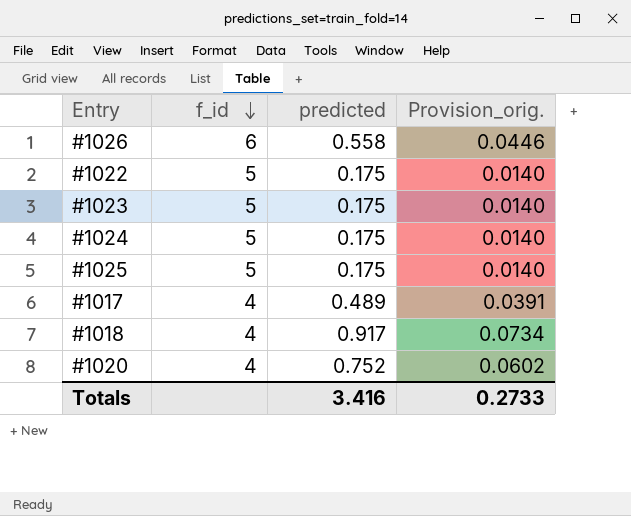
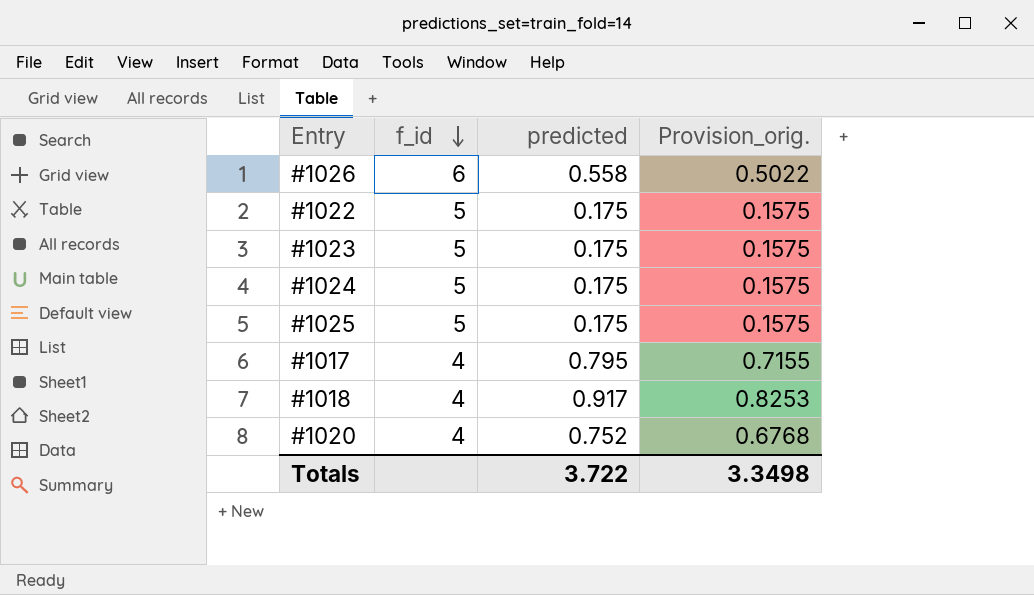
column Provision_orig. | formula: [predicted] * 0.08 -> [predicted] * 0.9
#1017 | predicted: 0.489 -> 0.795
Totals | predicted: 3.416 -> 3.722
Totals | Provision_orig.: 0.2733 -> 3.3498

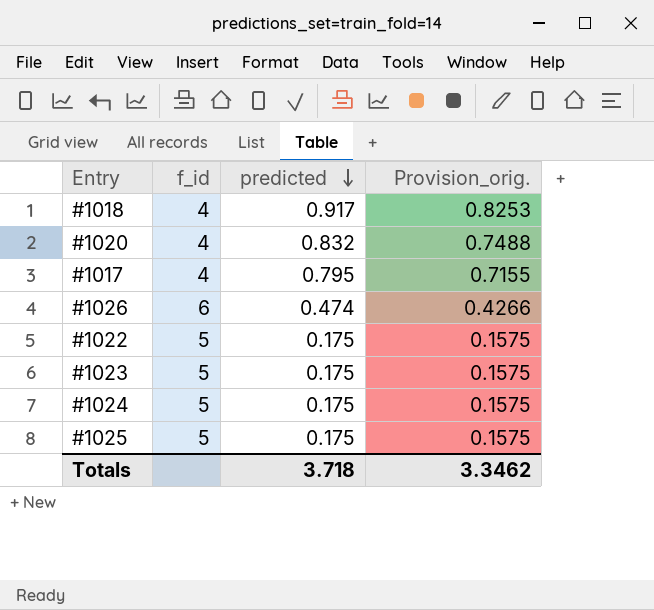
row order: f_id descending -> predicted descending
#1020 | predicted: 0.752 -> 0.832
#1020 | Provision_orig.: 0.6768 -> 0.7488
#1026 | predicted: 0.558 -> 0.474
#1026 | Provision_orig.: 0.5022 -> 0.4266
Totals | predicted: 3.722 -> 3.718
Totals | Provision_orig.: 3.3498 -> 3.3462

